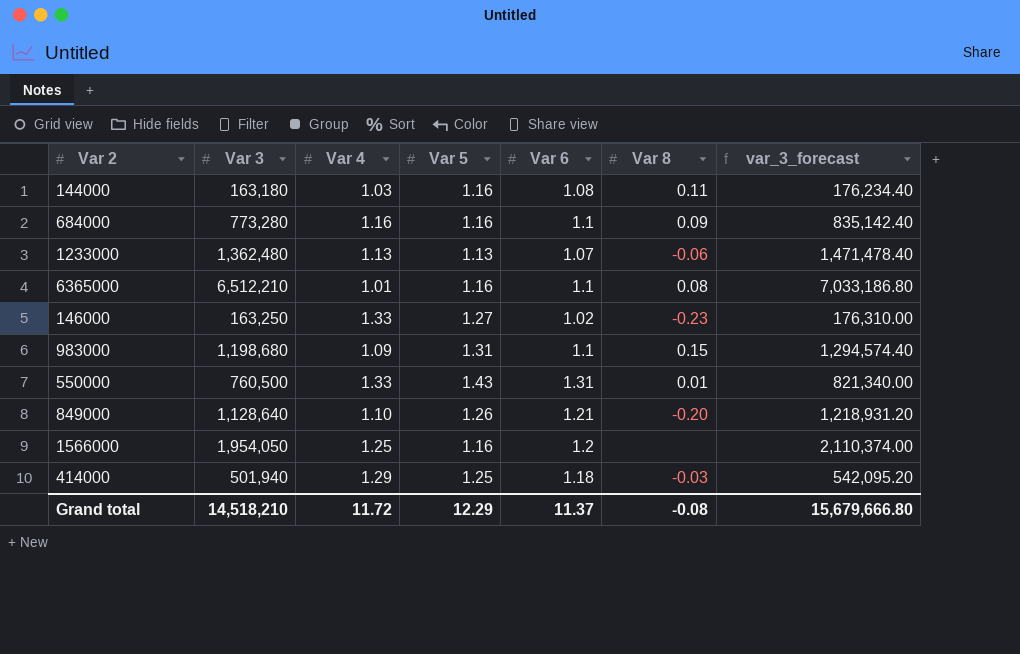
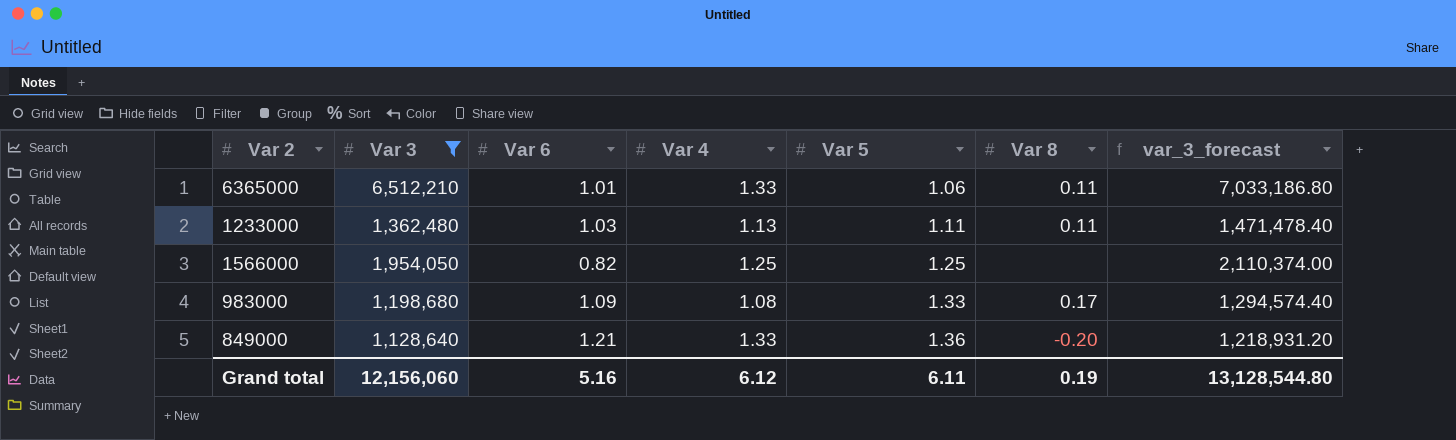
filter: none -> Var 3 >= 1,128,640
row order: none -> Var 5 ascending
column Var 6 | position: 5 -> 3
6365000 | Var 6: 1.1 -> 1.01
6365000 | Var 4: 1.01 -> 1.33
6365000 | Var 5: 1.16 -> 1.06
6365000 | Var 8: 0.08 -> 0.11
1233000 | Var 6: 1.07 -> 1.03
1233000 | Var 5: 1.13 -> 1.11
1233000 | Var 8: -0.06 -> 0.11
1566000 | Var 6: 1.2 -> 0.82
1566000 | Var 5: 1.16 -> 1.25
983000 | Var 6: 1.1 -> 1.09
983000 | Var 4: 1.09 -> 1.08
983000 | Var 5: 1.31 -> 1.33
983000 | Var 8: 0.15 -> 0.17
849000 | Var 4: 1.10 -> 1.33
849000 | Var 5: 1.26 -> 1.36
Grand total | Var 3: 14,518,210 -> 12,156,060
Grand total | Var 6: 11.37 -> 5.16
Grand total | Var 4: 11.72 -> 6.12
Grand total | Var 5: 12.29 -> 6.11
Grand total | Var 8: -0.08 -> 0.19
Grand total | var_3_forecast: 15,679,666.80 -> 13,128,544.80

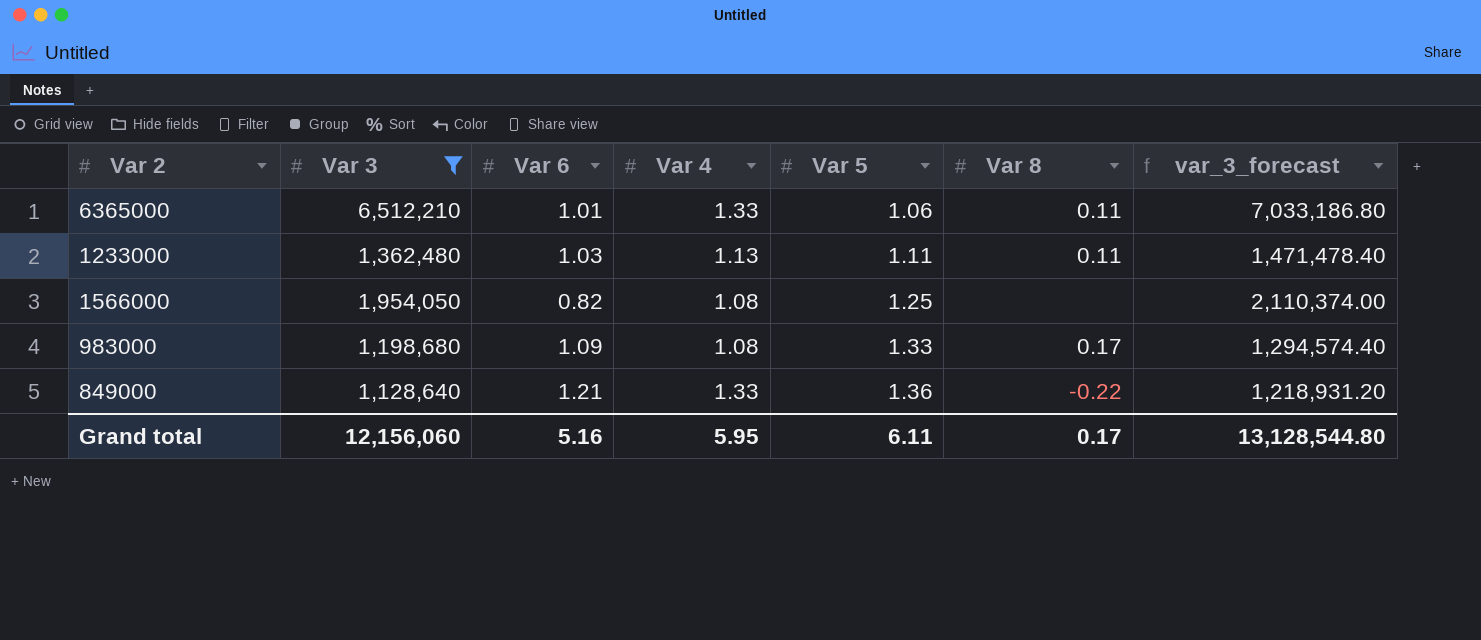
1566000 | Var 4: 1.25 -> 1.08
849000 | Var 8: -0.20 -> -0.22
Grand total | Var 4: 6.12 -> 5.95
Grand total | Var 8: 0.19 -> 0.17

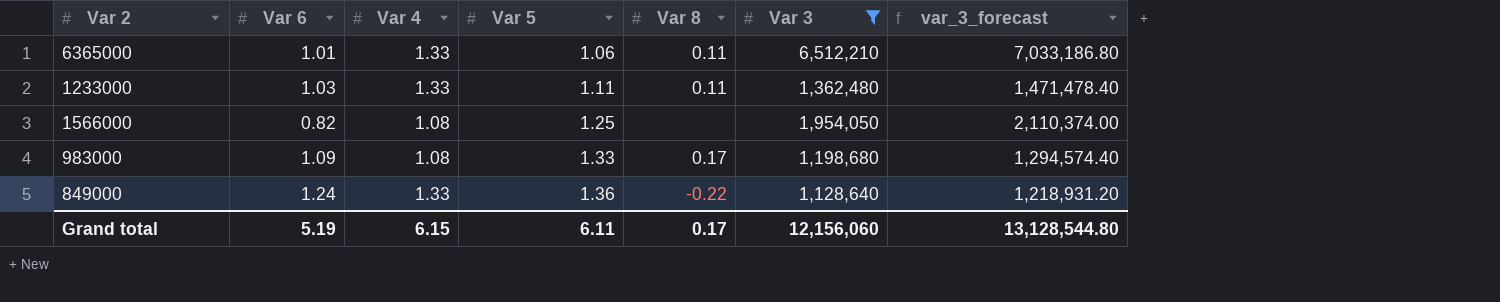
column Var 3 | position: 2 -> 6
1233000 | Var 4: 1.13 -> 1.33
849000 | Var 6: 1.21 -> 1.24
Grand total | Var 6: 5.16 -> 5.19
Grand total | Var 4: 5.95 -> 6.15

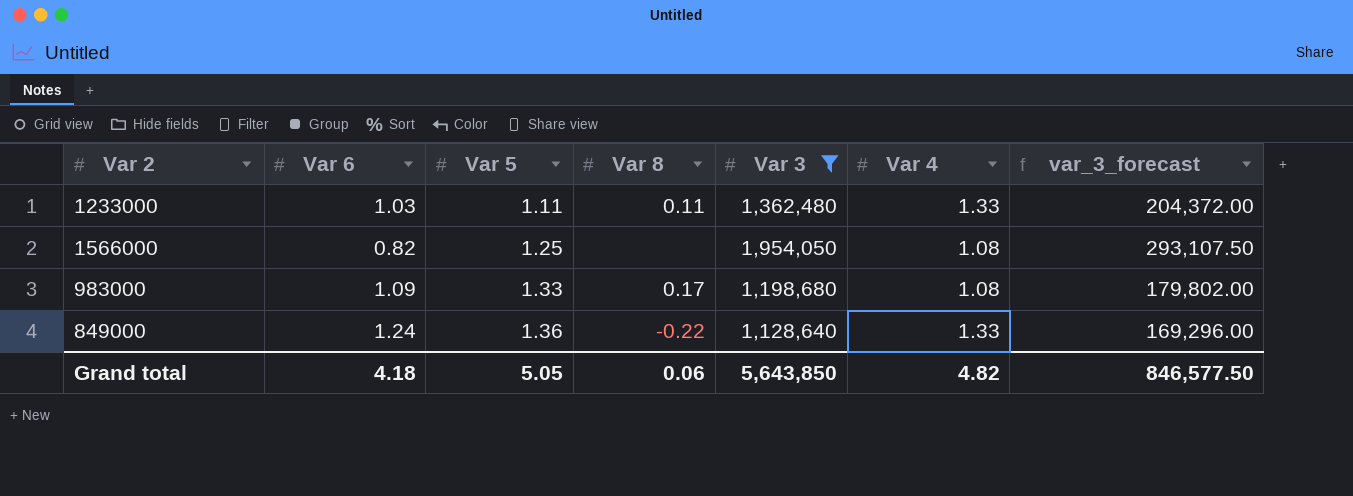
column Var 4 | position: 3 -> 6
column var_3_forecast | formula: [Var 3] * 1.08 -> [Var 3] * 0.15
row 6365000: 1.01 | 1.33 | 1.06 | 0.11 | 6,512,210 | 7,033,186.80 -> none
Grand total | Var 6: 5.19 -> 4.18
Grand total | Var 5: 6.11 -> 5.05
Grand total | Var 8: 0.17 -> 0.06
Grand total | Var 3: 12,156,060 -> 5,643,850
Grand total | Var 4: 6.15 -> 4.82
Grand total | var_3_forecast: 13,128,544.80 -> 846,577.50

